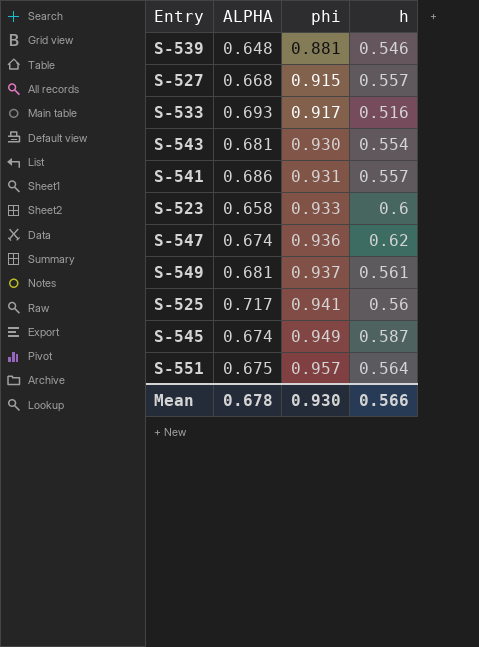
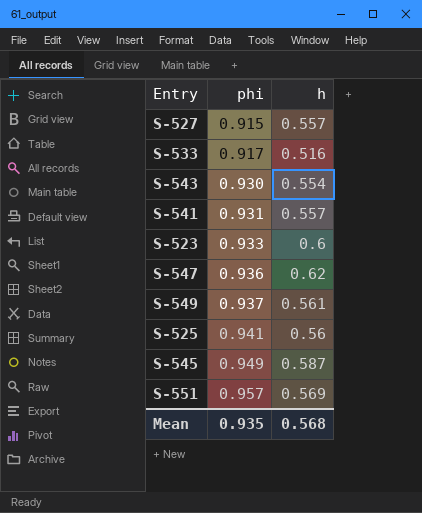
column ALPHA | position: 2 -> none
row S-539: 0.648 | 0.881 | 0.546 -> none
S-551 | h: 0.564 -> 0.569
Mean | phi: 0.930 -> 0.935
Mean | h: 0.566 -> 0.568

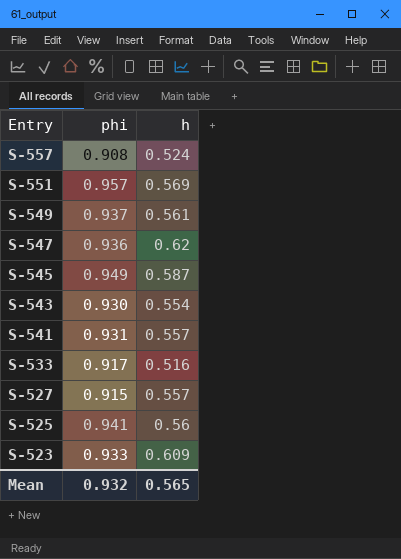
row order: phi ascending -> Entry descending
row S-557: none -> 0.908 | 0.524
S-523 | h: 0.6 -> 0.609
Mean | phi: 0.935 -> 0.932
Mean | h: 0.568 -> 0.565

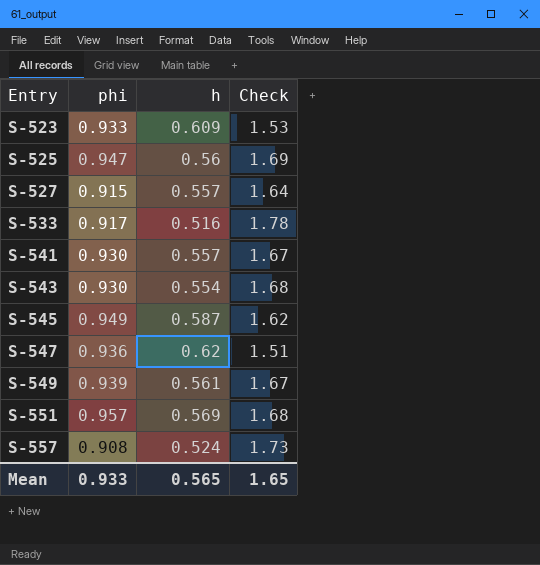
row order: Entry descending -> Entry ascending
column Check | formula: none -> [phi] / [h]
S-525 | phi: 0.941 -> 0.947
S-541 | phi: 0.931 -> 0.930
S-549 | phi: 0.937 -> 0.939
Mean | phi: 0.932 -> 0.933

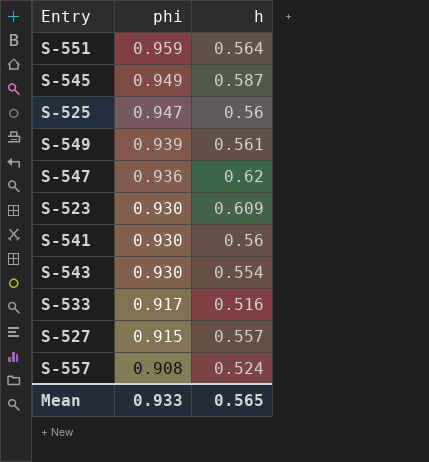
row order: Entry ascending -> phi descending
column Check | formula: [phi] / [h] -> none
S-551 | phi: 0.957 -> 0.959
S-551 | h: 0.569 -> 0.564
S-523 | phi: 0.933 -> 0.930
S-541 | h: 0.557 -> 0.56

